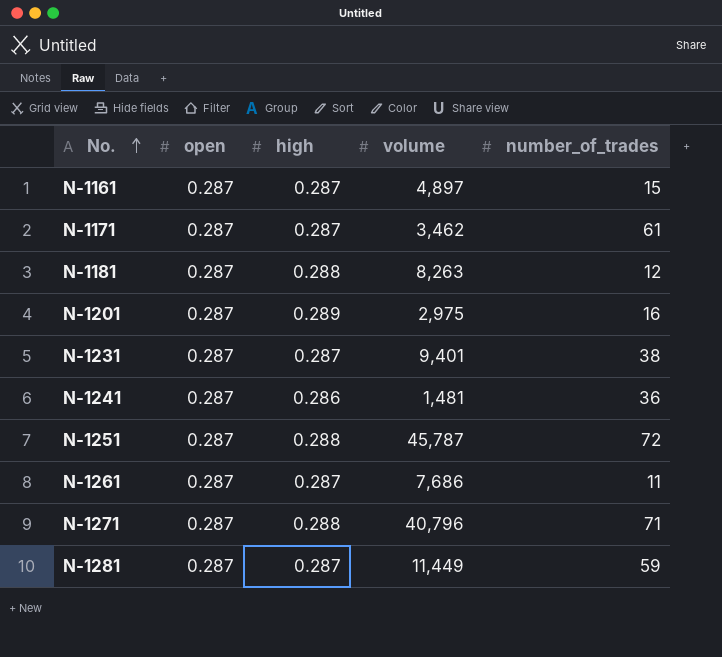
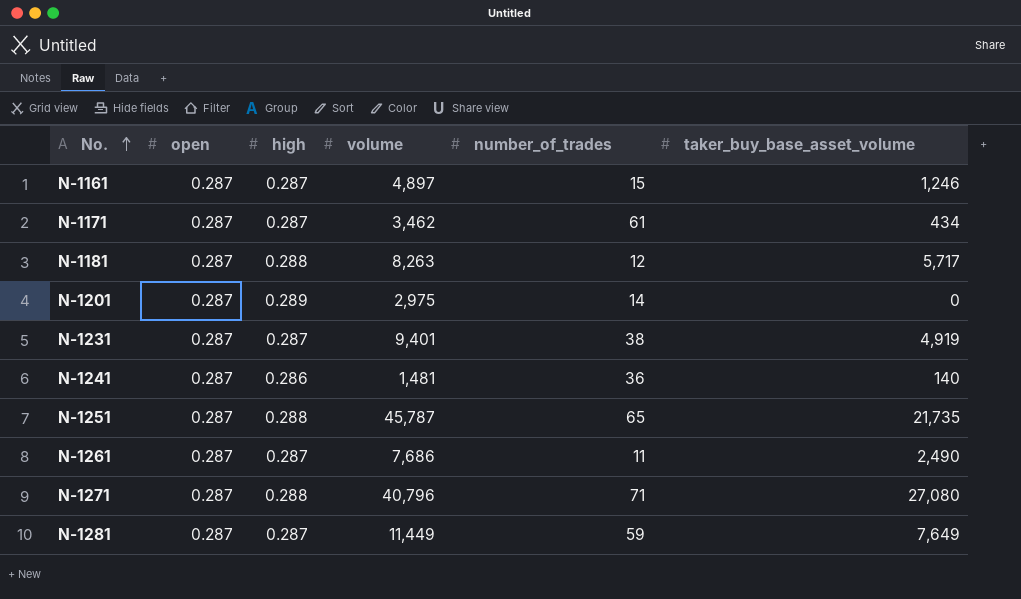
column taker_buy_base_asset_volume | position: none -> 6
N-1201 | number_of_trades: 16 -> 14
N-1251 | number_of_trades: 72 -> 65

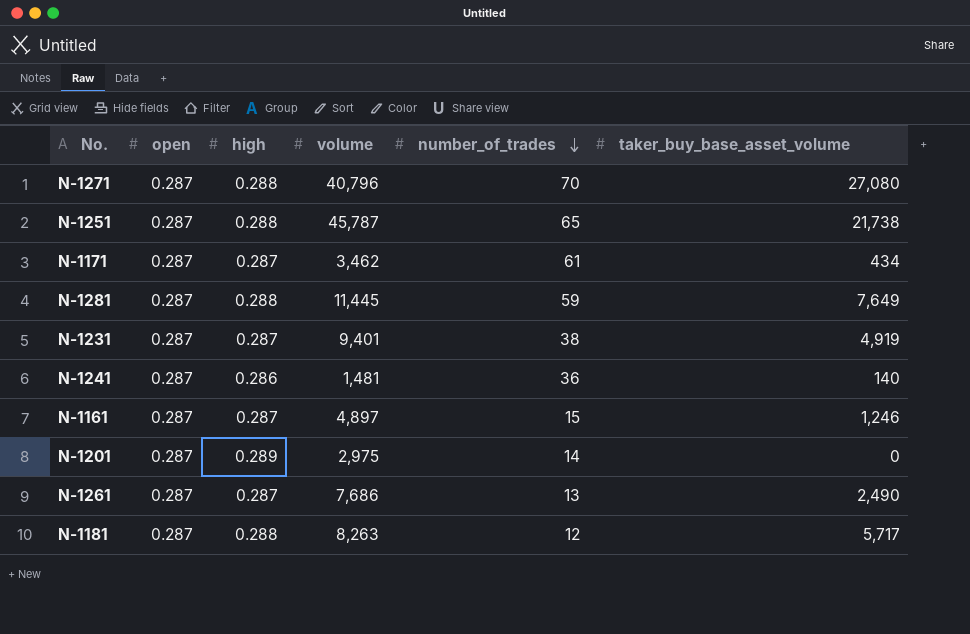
row order: No. ascending -> number_of_trades descending
N-1271 | number_of_trades: 71 -> 70
N-1251 | taker_buy_base_asset_volume: 21,735 -> 21,738
N-1281 | high: 0.287 -> 0.288
N-1281 | volume: 11,449 -> 11,445
N-1261 | number_of_trades: 11 -> 13

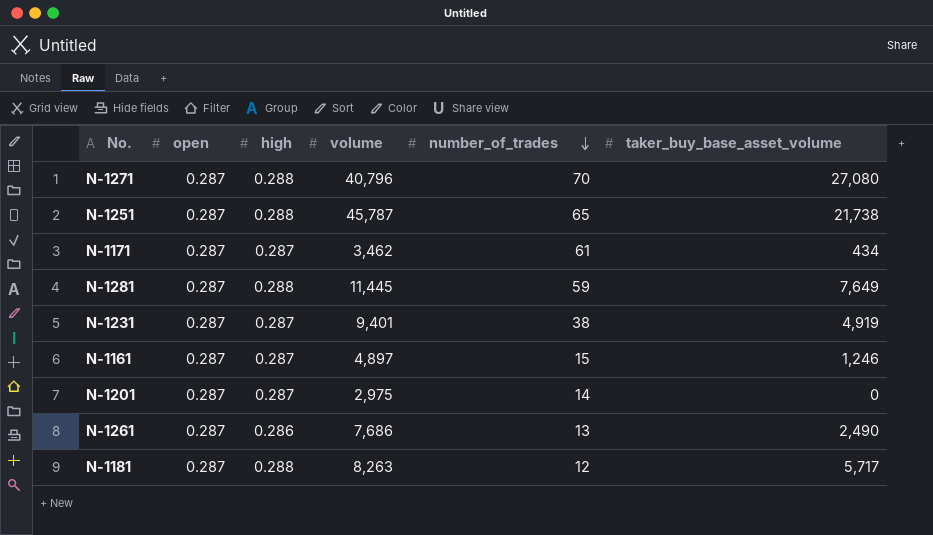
row N-1241: 0.287 | 0.286 | 1,481 | 36 | 140 -> none
N-1201 | high: 0.289 -> 0.287
N-1261 | high: 0.287 -> 0.286

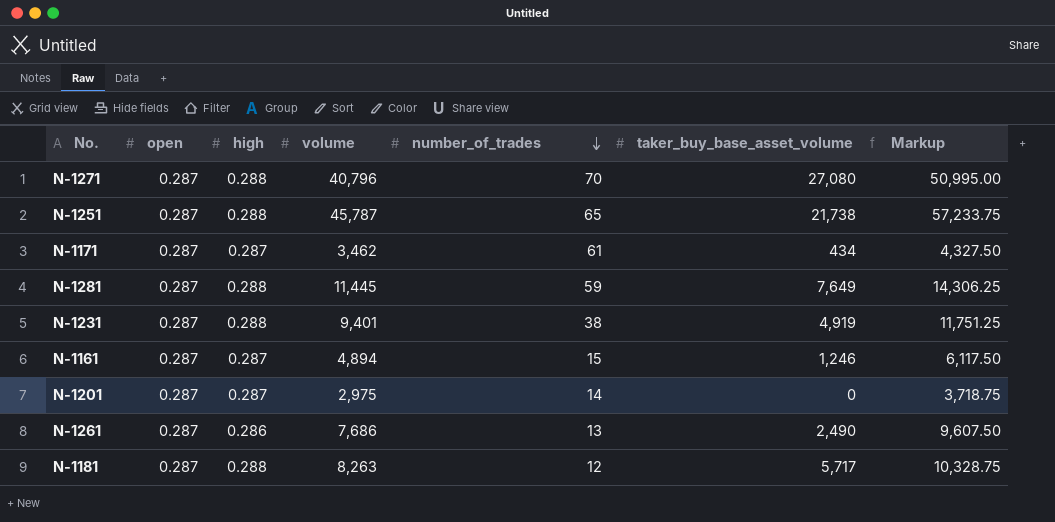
column Markup | formula: none -> [volume] * 1.25
N-1231 | high: 0.287 -> 0.288
N-1161 | volume: 4,897 -> 4,894

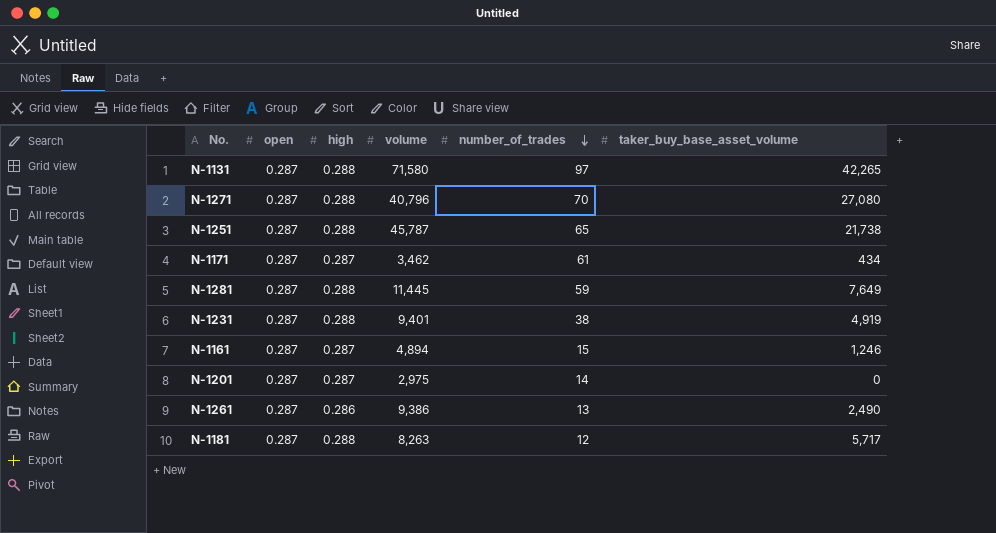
column Markup | formula: [volume] * 1.25 -> none
row N-1131: none -> 0.287 | 0.288 | 71,580 | 97 | 42,265
N-1261 | volume: 7,686 -> 9,386

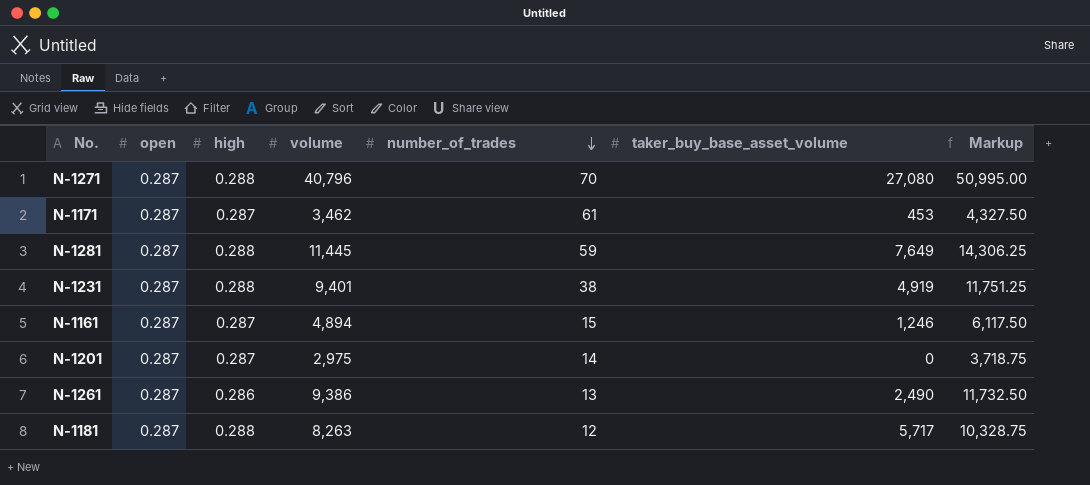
column Markup | formula: none -> [volume] * 1.25
row N-1131: 0.287 | 0.288 | 71,580 | 97 | 42,265 -> none
row N-1251: 0.287 | 0.288 | 45,787 | 65 | 21,738 -> none
N-1171 | taker_buy_base_asset_volume: 434 -> 453

